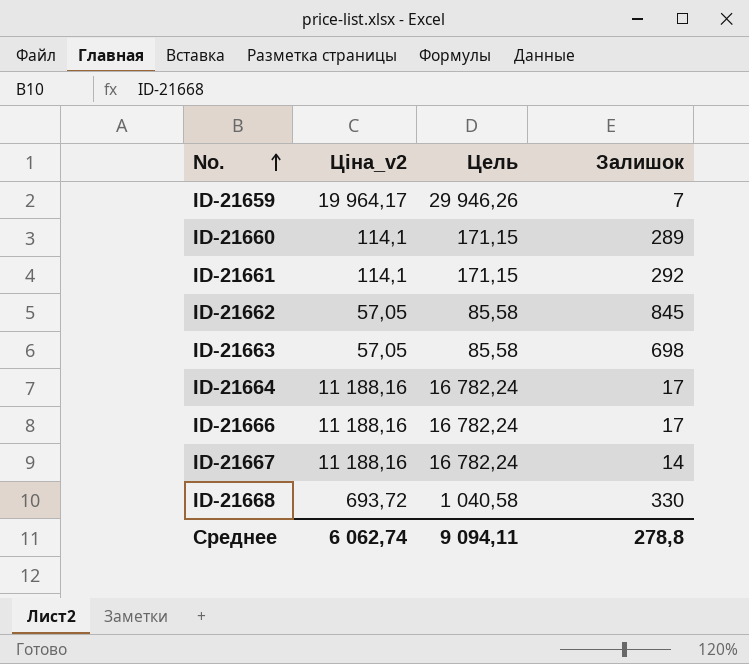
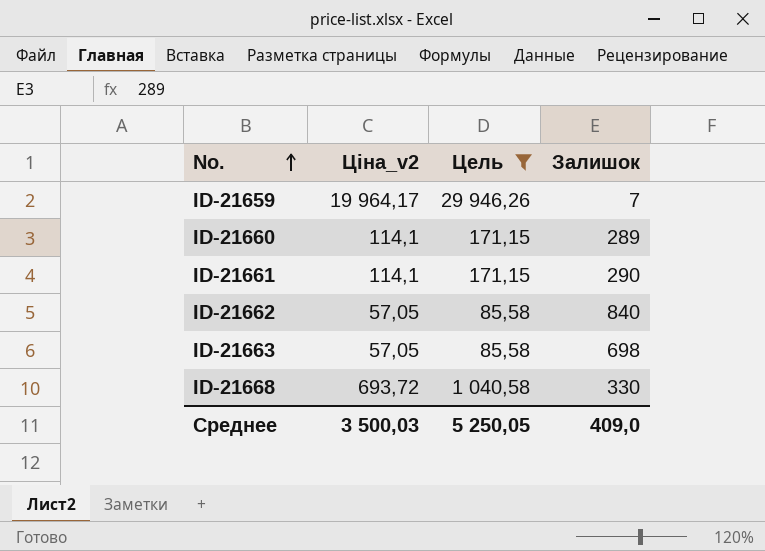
filter: none -> Цель != 16 782,24
ID-21661 | Залишок: 292 -> 290
ID-21662 | Залишок: 845 -> 840
Среднее | Ціна_v2: 6 062,74 -> 3 500,03
Среднее | Цель: 9 094,11 -> 5 250,05
Среднее | Залишок: 278,8 -> 409,0

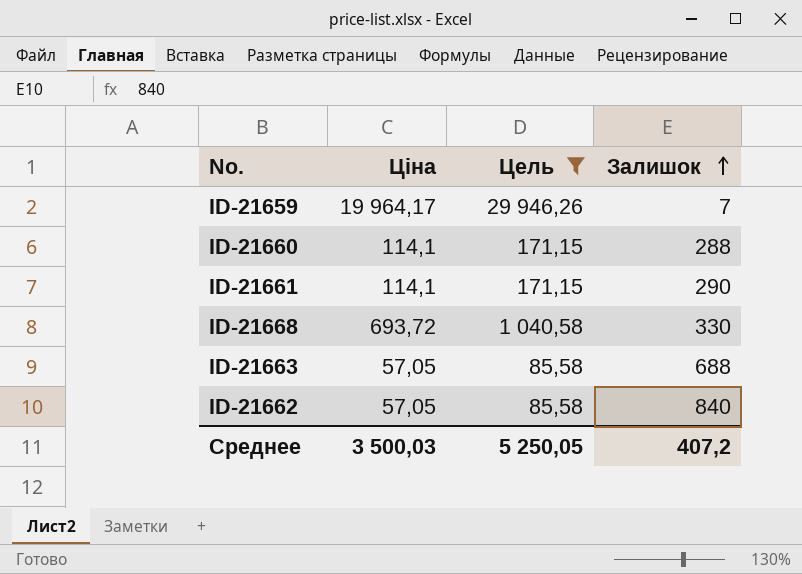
row order: No. ascending -> Залишок ascending
column name: Ціна_v2 -> Ціна
ID-21660 | Залишок: 289 -> 288
ID-21663 | Залишок: 698 -> 688
Среднее | Залишок: 409,0 -> 407,2

